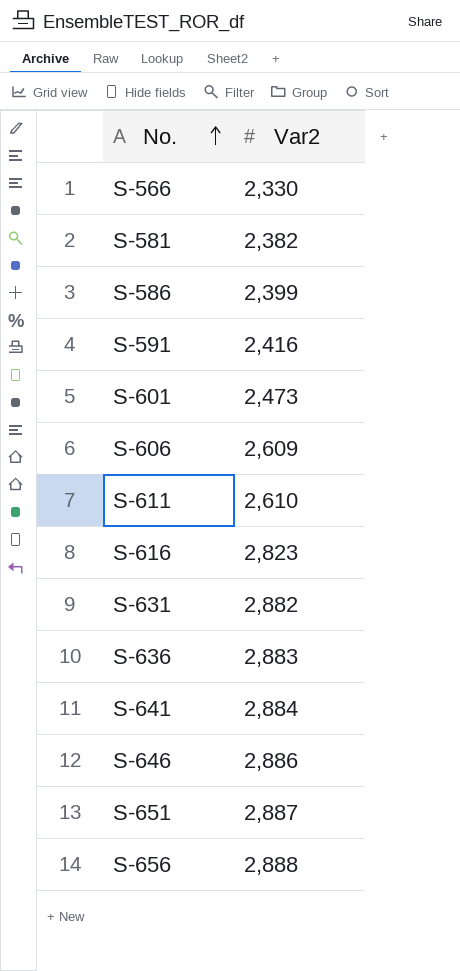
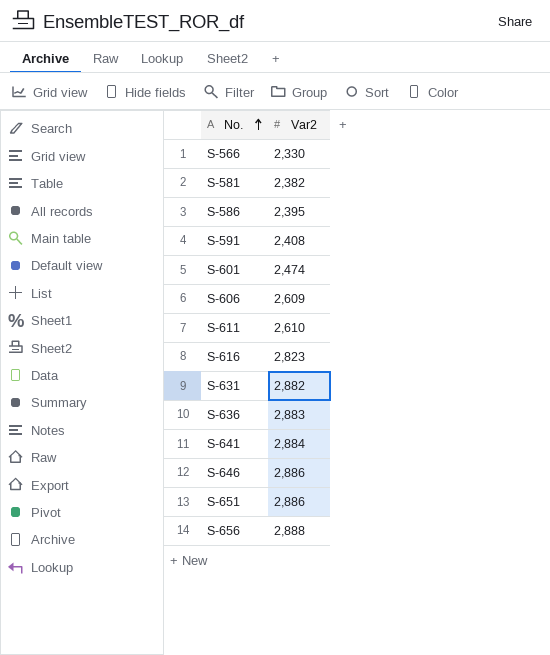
S-586 | Var2: 2,399 -> 2,395
S-591 | Var2: 2,416 -> 2,408
S-601 | Var2: 2,473 -> 2,474
S-651 | Var2: 2,887 -> 2,886

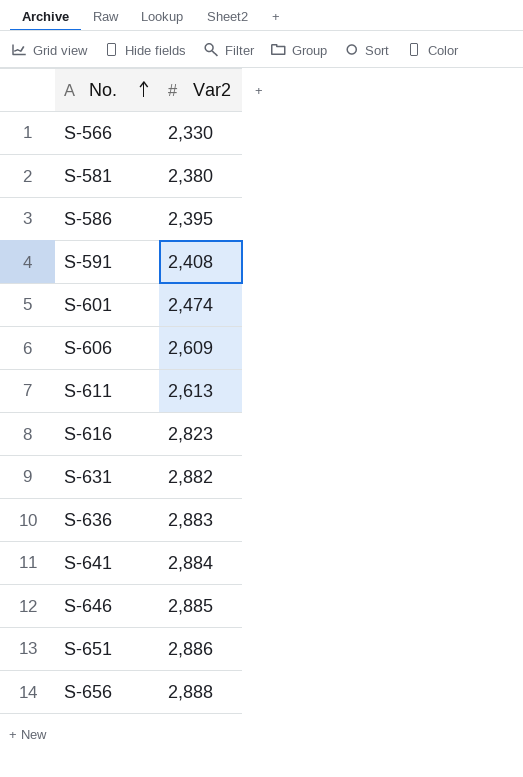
S-581 | Var2: 2,382 -> 2,380
S-611 | Var2: 2,610 -> 2,613
S-646 | Var2: 2,886 -> 2,885

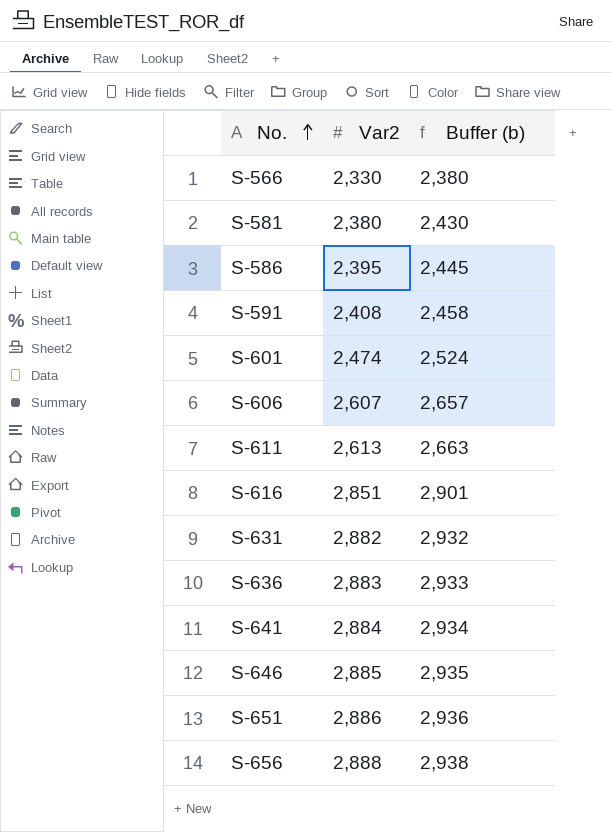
column Buffer (b) | formula: none -> [Var2] + 50
S-606 | Var2: 2,609 -> 2,607
S-616 | Var2: 2,823 -> 2,851

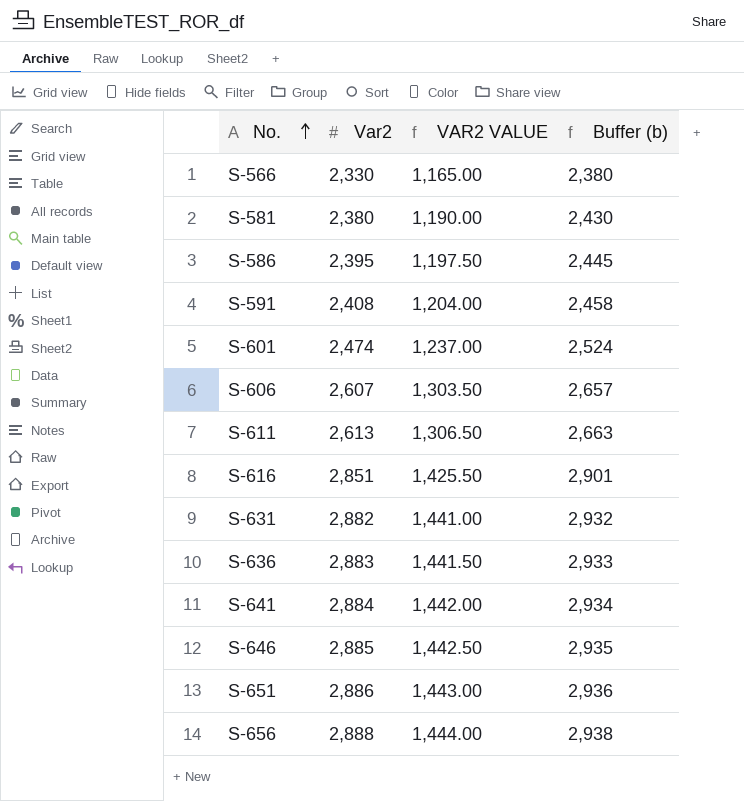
column VAR2 VALUE | formula: none -> [Var2] * 0.5

